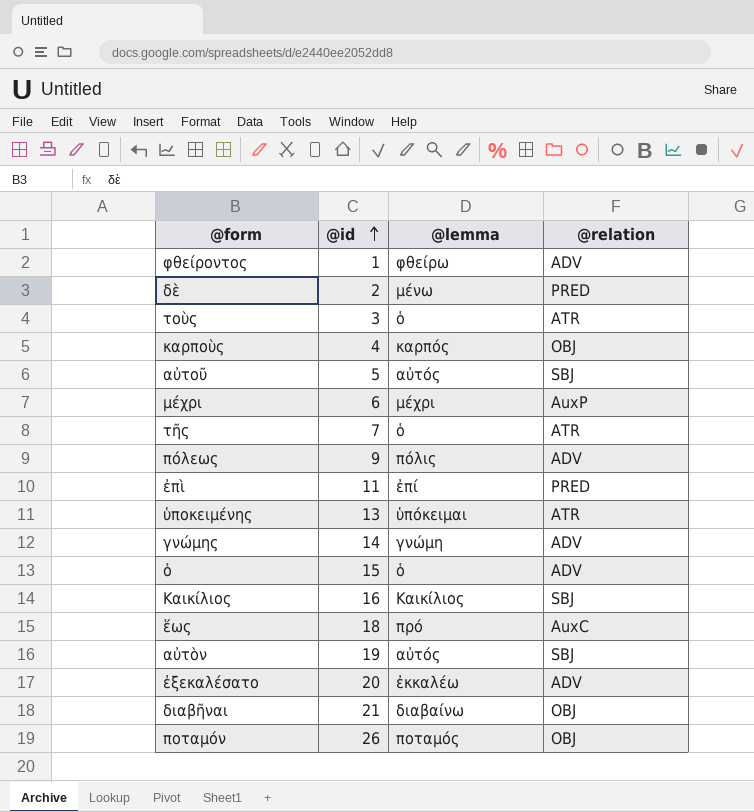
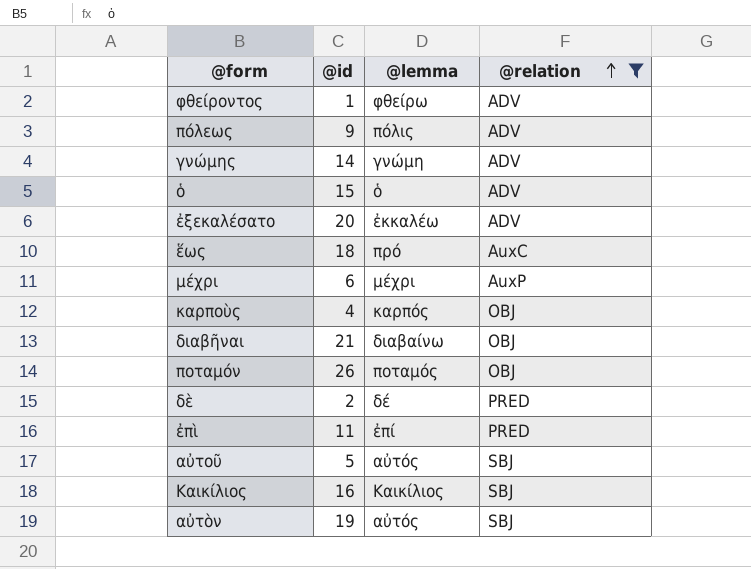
filter: none -> @relation != ATR
row order: @id ascending -> @relation ascending
δὲ | @lemma: μένω -> δέ

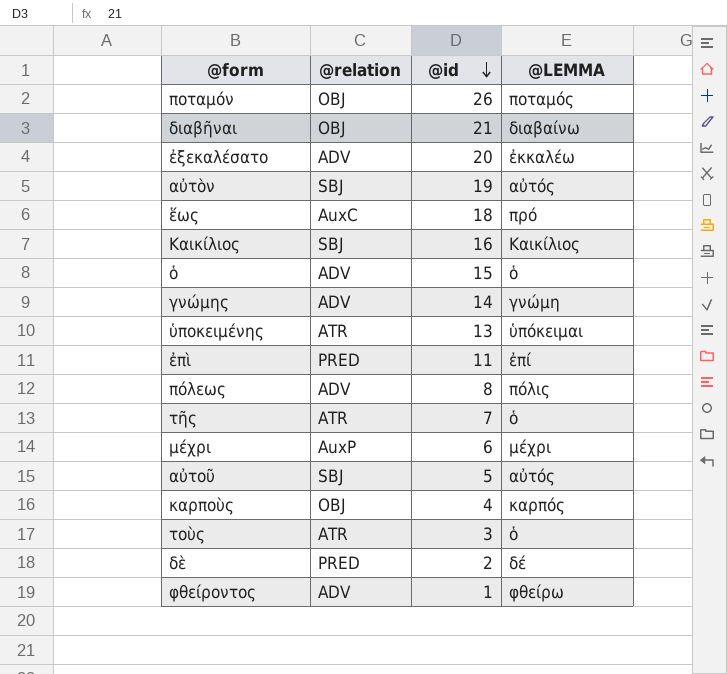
filter: @relation != ATR -> none
row order: @relation ascending -> @id descending
column @relation | position: 4 -> 2
column name: @lemma -> @LEMMA
πόλεως | @id: 9 -> 8

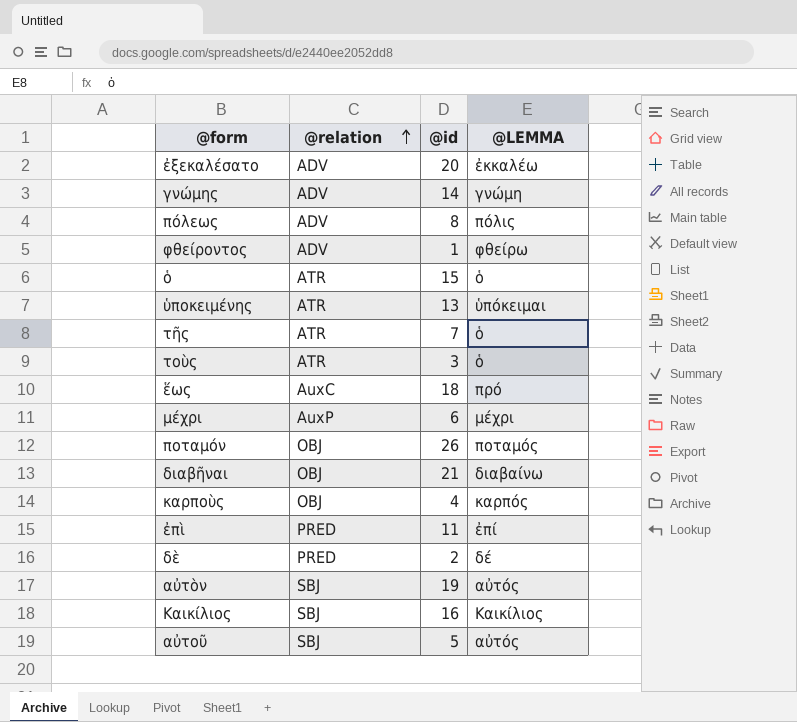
row order: @id descending -> @relation ascending
ὁ | @relation: ADV -> ATR

